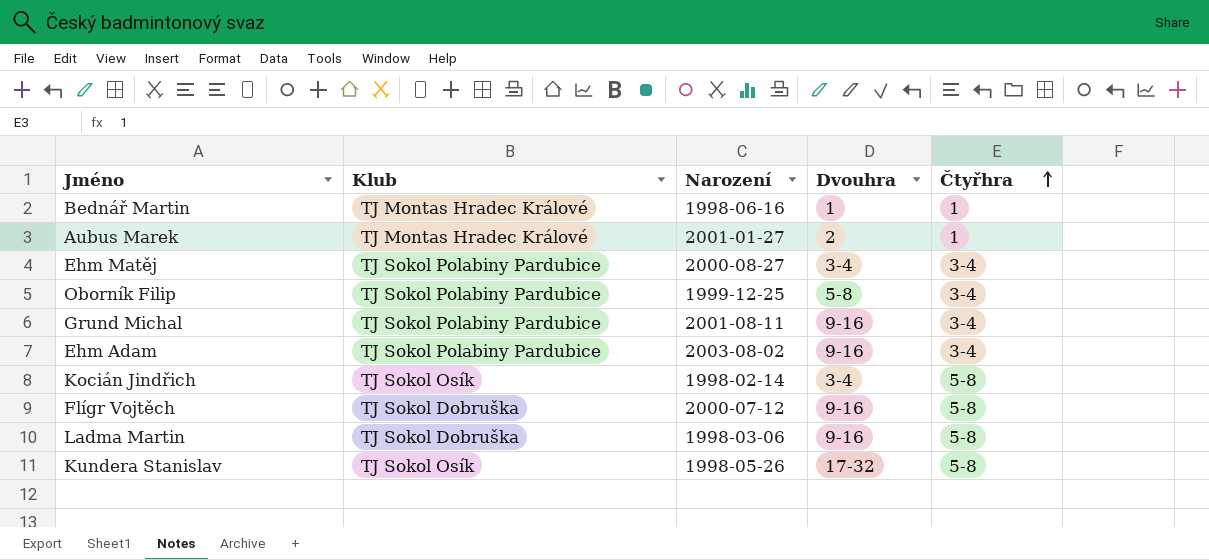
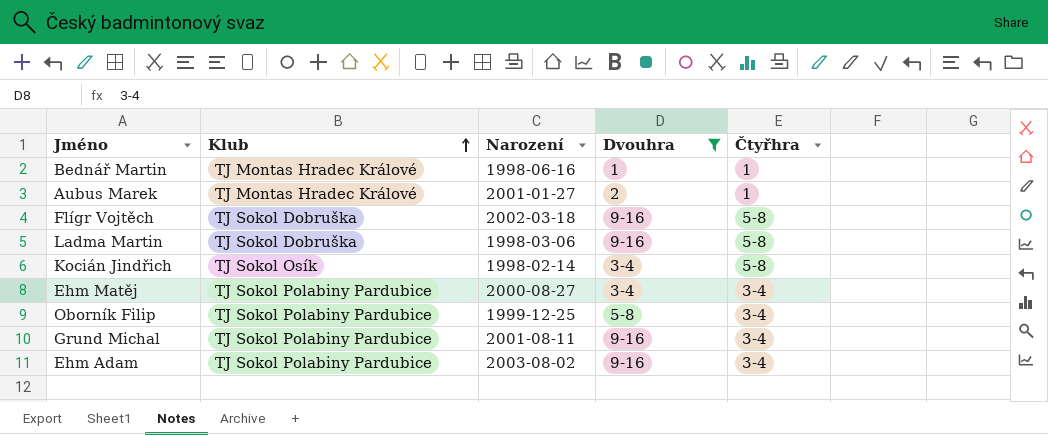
filter: none -> Dvouhra != 17-32
row order: Čtyřhra ascending -> Klub ascending
Flígr Vojtěch | Narození: 2000-07-12 -> 2002-03-18

